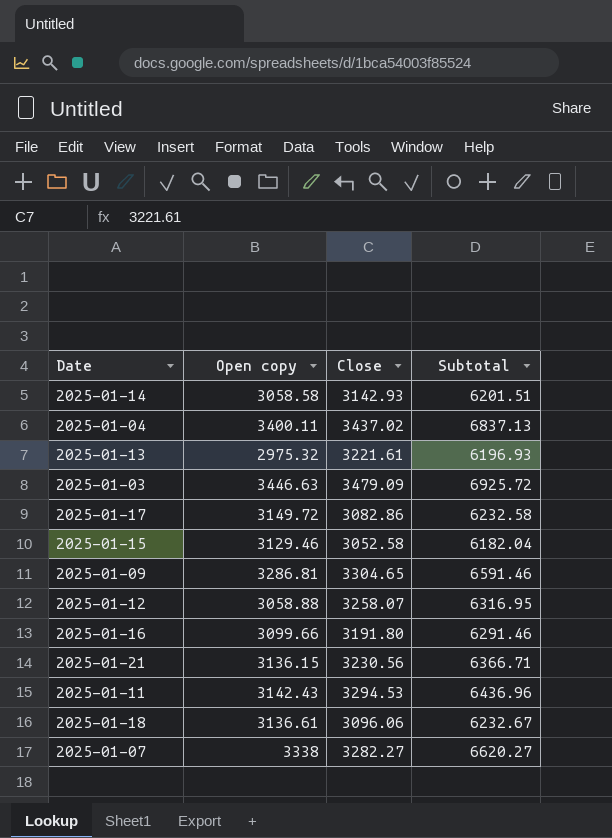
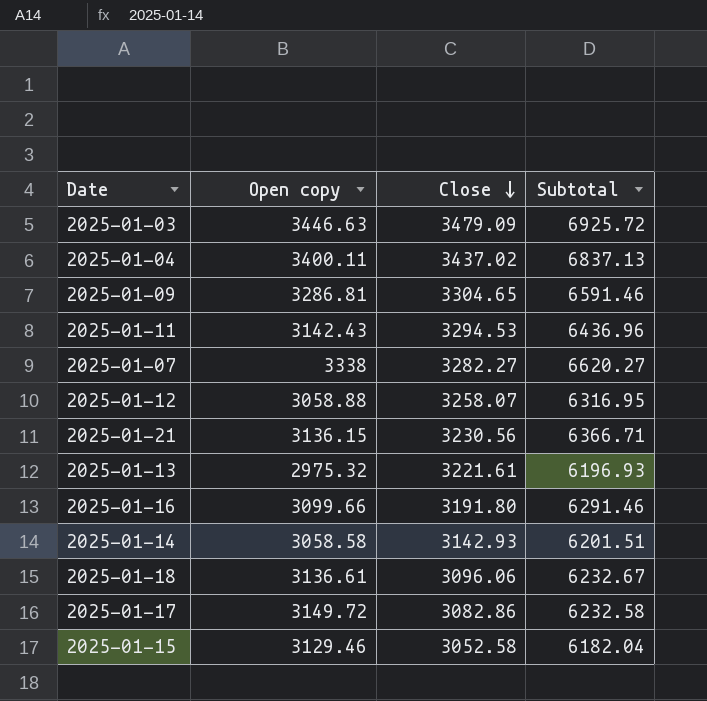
row order: none -> Close descending

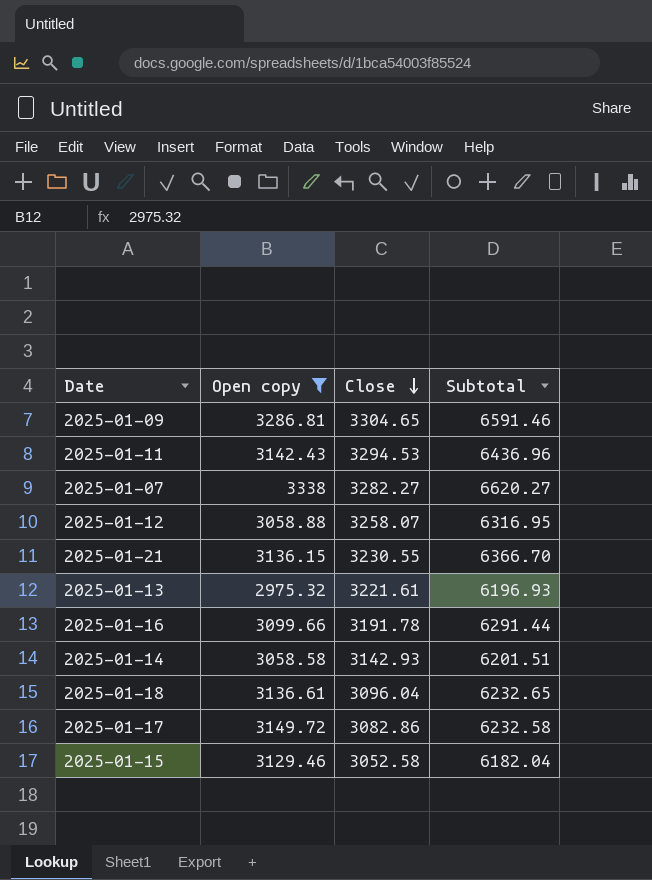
filter: none -> Open copy <= 3338
2025-01-21 | Close: 3230.56 -> 3230.55
2025-01-21 | Subtotal: 6366.71 -> 6366.70
2025-01-16 | Close: 3191.80 -> 3191.78
2025-01-16 | Subtotal: 6291.46 -> 6291.44
2025-01-18 | Close: 3096.06 -> 3096.04
2025-01-18 | Subtotal: 6232.67 -> 6232.65

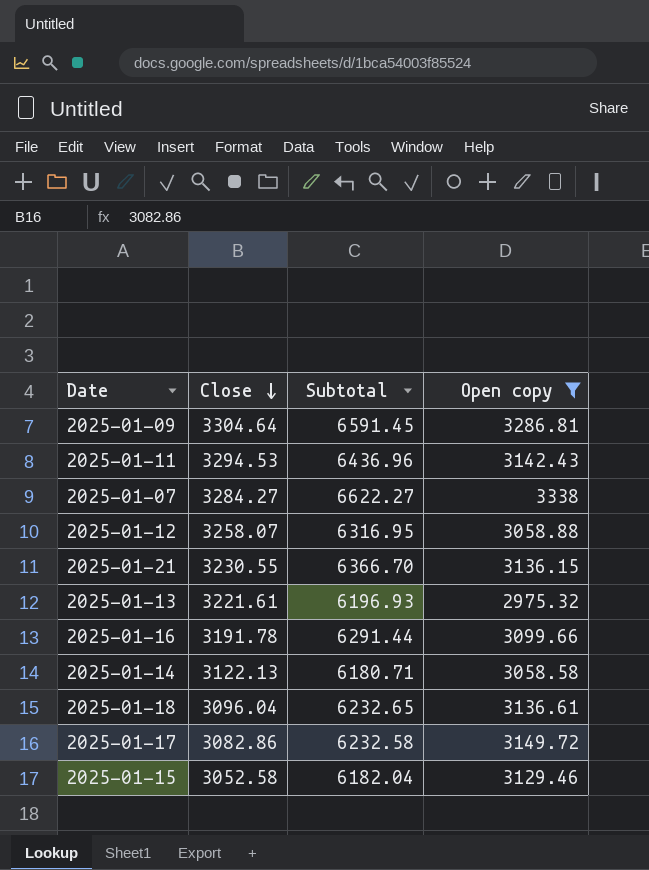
column Open copy | position: 2 -> 4
2025-01-09 | Close: 3304.65 -> 3304.64
2025-01-09 | Subtotal: 6591.46 -> 6591.45
2025-01-07 | Close: 3282.27 -> 3284.27
2025-01-07 | Subtotal: 6620.27 -> 6622.27
2025-01-14 | Close: 3142.93 -> 3122.13
2025-01-14 | Subtotal: 6201.51 -> 6180.71

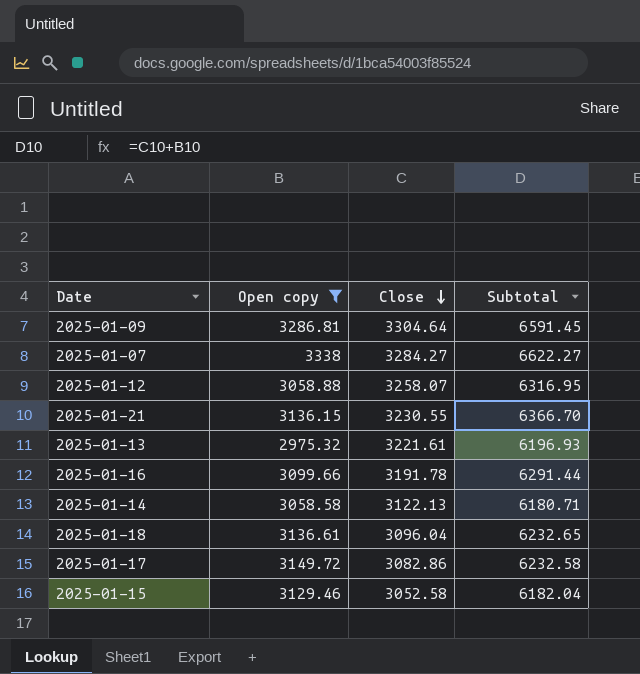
column Open copy | position: 4 -> 2
row 2025-01-11: 3294.53 | 6436.96 | 3142.43 -> none

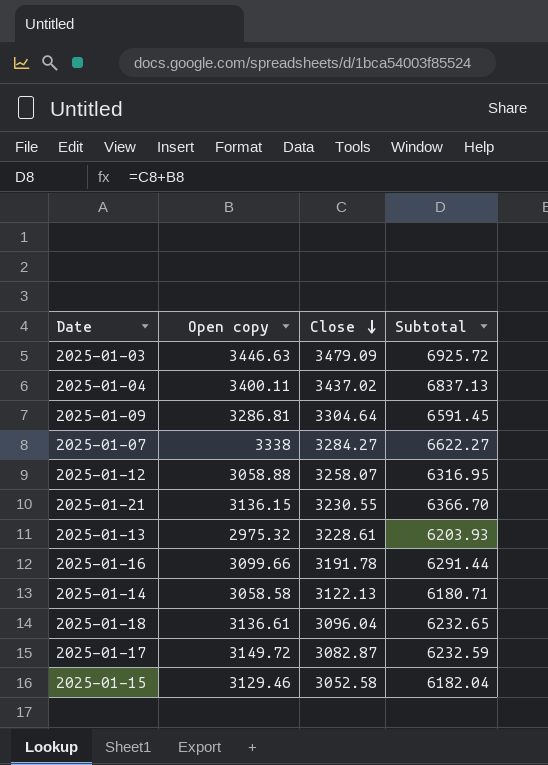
filter: Open copy <= 3338 -> none
2025-01-13 | Close: 3221.61 -> 3228.61
2025-01-13 | Subtotal: 6196.93 -> 6203.93
2025-01-17 | Close: 3082.86 -> 3082.87
2025-01-17 | Subtotal: 6232.58 -> 6232.59

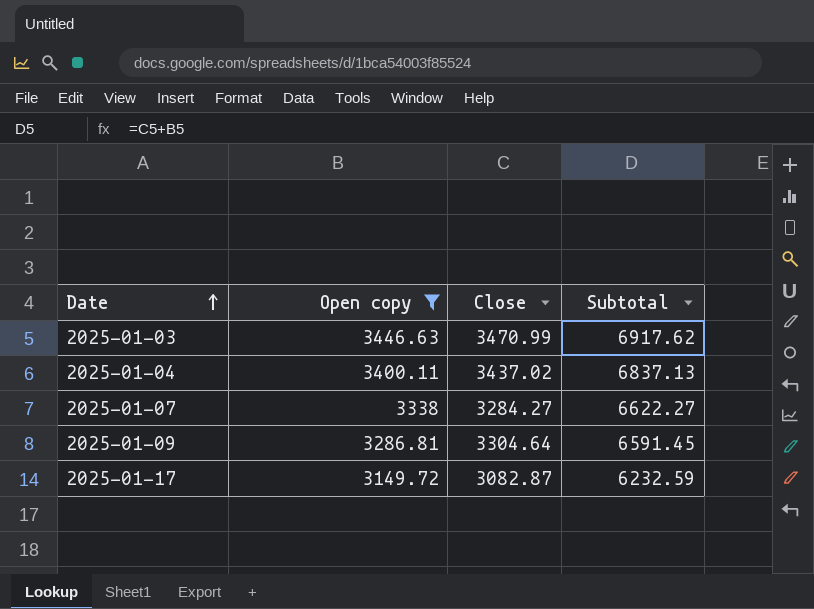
filter: none -> Open copy >= 3149.72
row order: Close descending -> Date ascending
2025-01-03 | Close: 3479.09 -> 3470.99
2025-01-03 | Subtotal: 6925.72 -> 6917.62

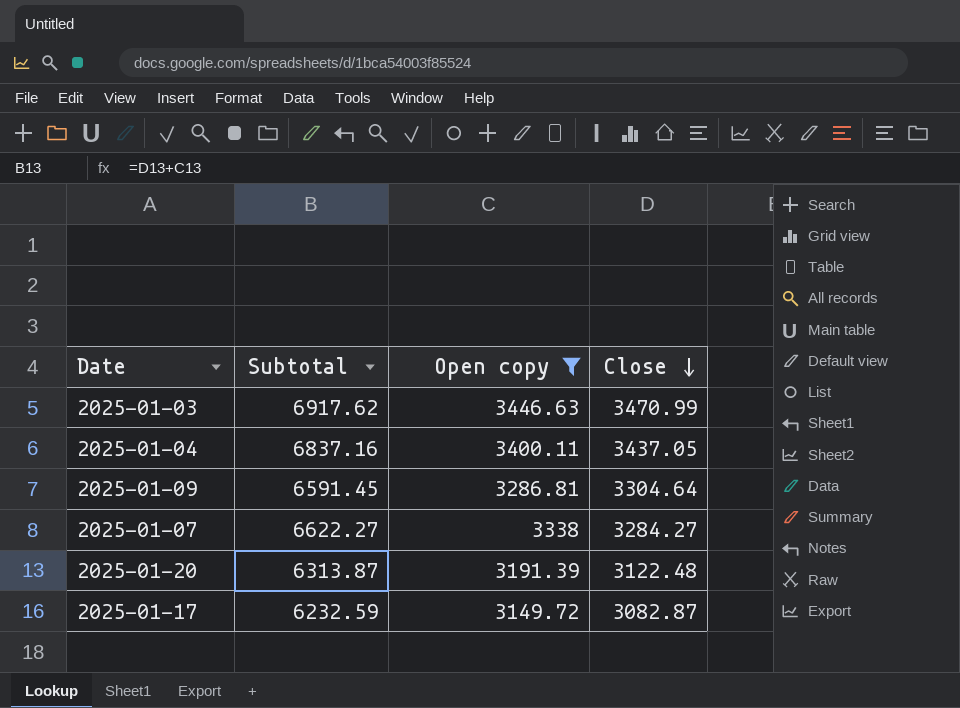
row order: Date ascending -> Close descending
column Subtotal | position: 4 -> 2
2025-01-04 | Subtotal: 6837.13 -> 6837.16
2025-01-04 | Close: 3437.02 -> 3437.05
row 2025-01-20: none -> 6313.87 | 3191.39 | 3122.48

